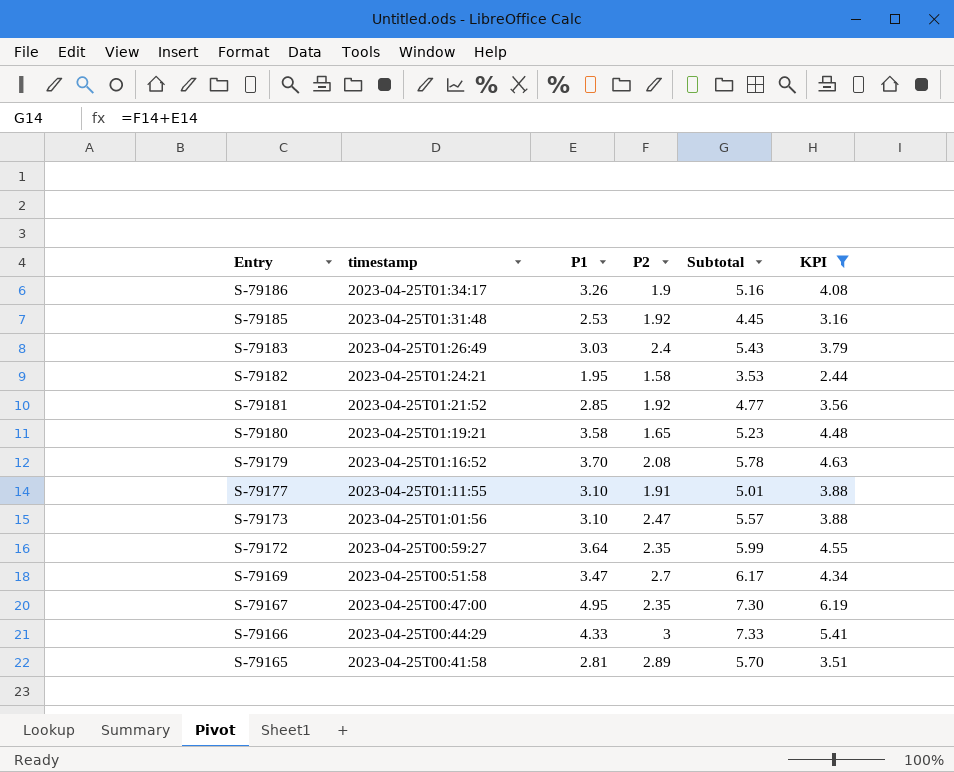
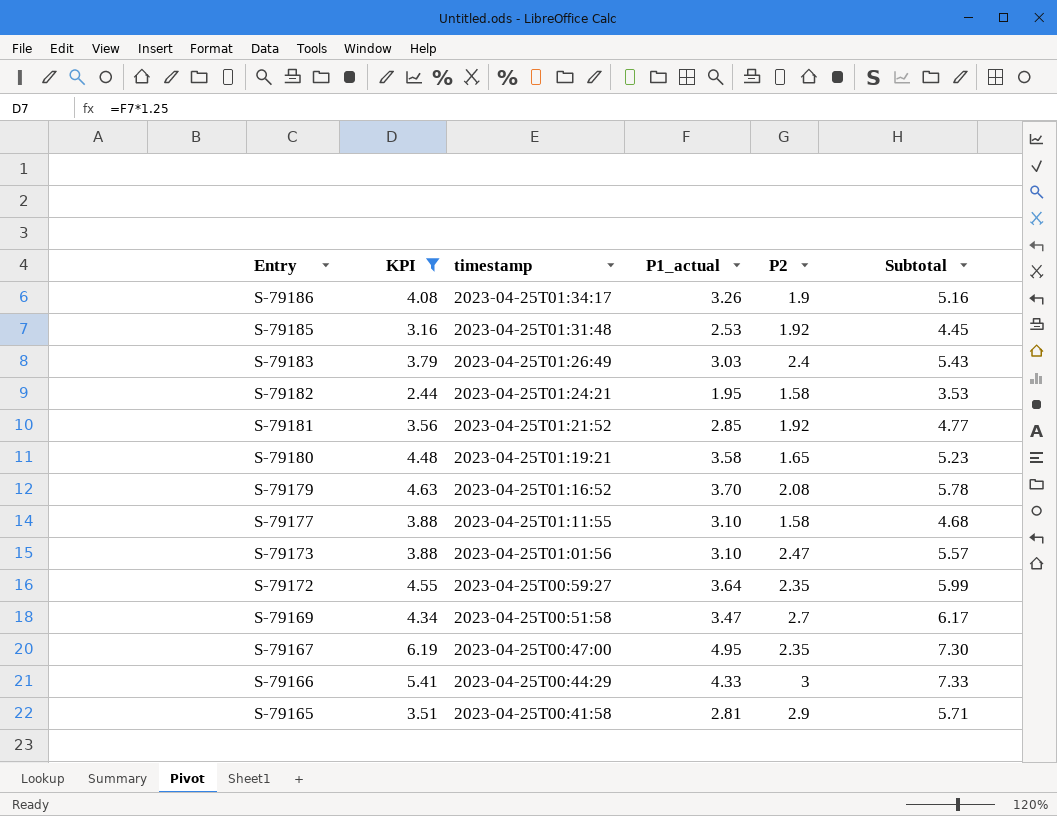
column KPI | position: 6 -> 2
column name: P1 -> P1_actual
S-79177 | P2: 1.91 -> 1.58
S-79177 | Subtotal: 5.01 -> 4.68
S-79165 | P2: 2.89 -> 2.9
S-79165 | Subtotal: 5.70 -> 5.71

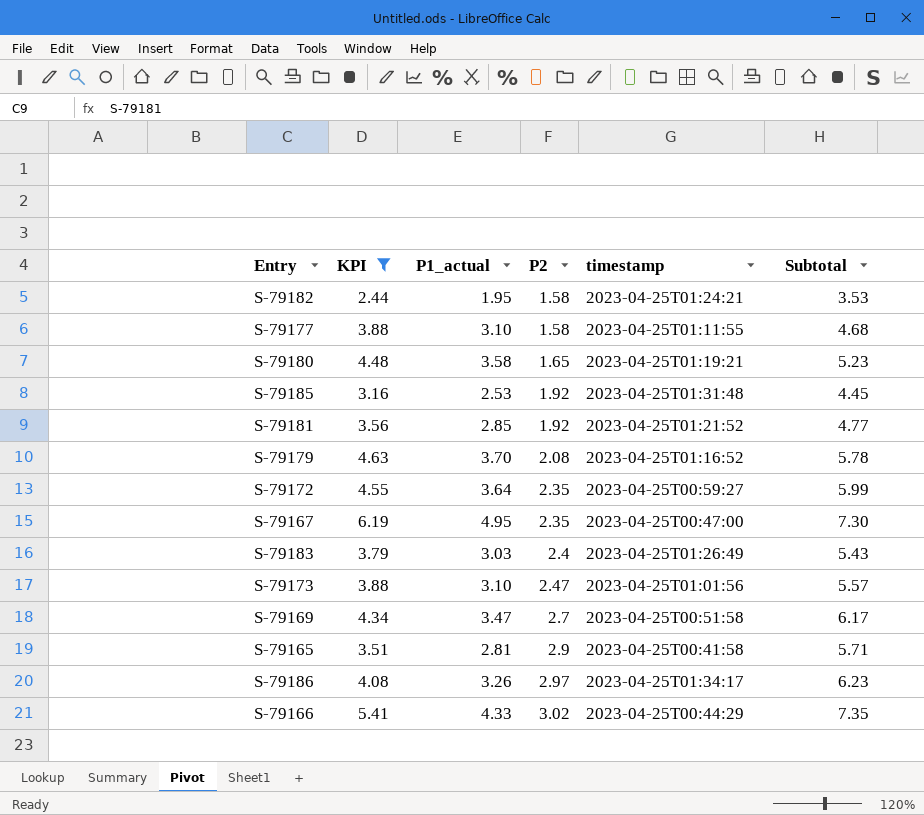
row order: Entry descending -> P2 ascending
column timestamp | position: 3 -> 5
S-79186 | P2: 1.9 -> 2.97
S-79186 | Subtotal: 5.16 -> 6.23
S-79166 | P2: 3 -> 3.02
S-79166 | Subtotal: 7.33 -> 7.35

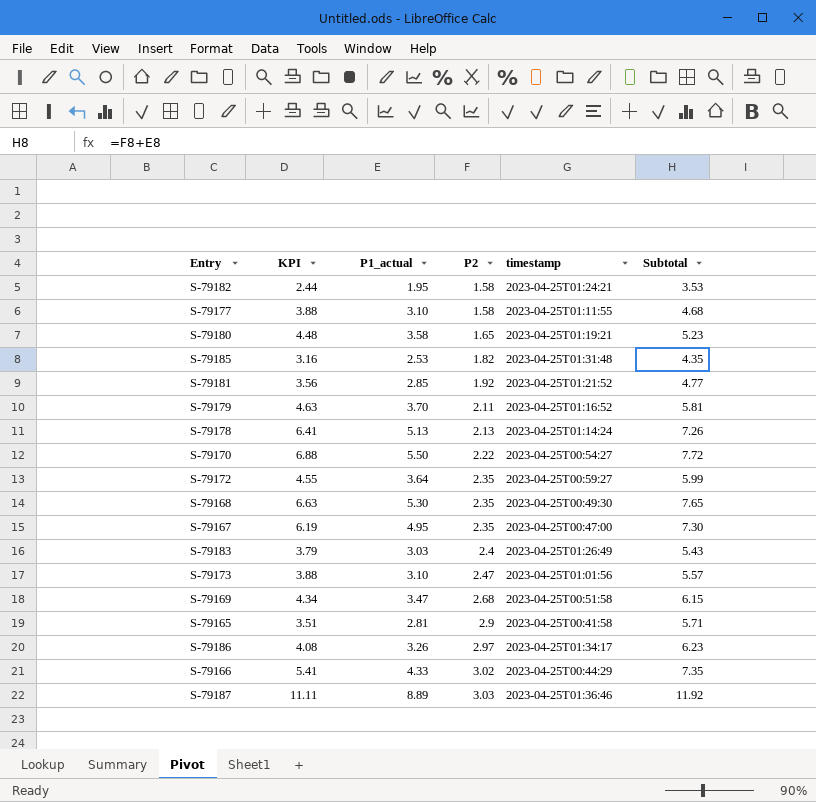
filter: KPI <= 6.19 -> none
S-79185 | P2: 1.92 -> 1.82
S-79185 | Subtotal: 4.45 -> 4.35
S-79179 | P2: 2.08 -> 2.11
S-79179 | Subtotal: 5.78 -> 5.81
S-79169 | P2: 2.7 -> 2.68
S-79169 | Subtotal: 6.17 -> 6.15

